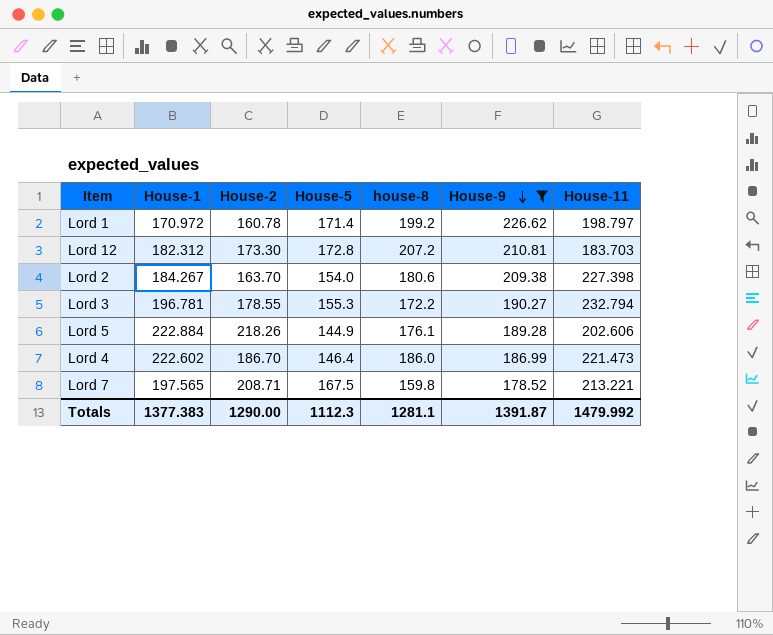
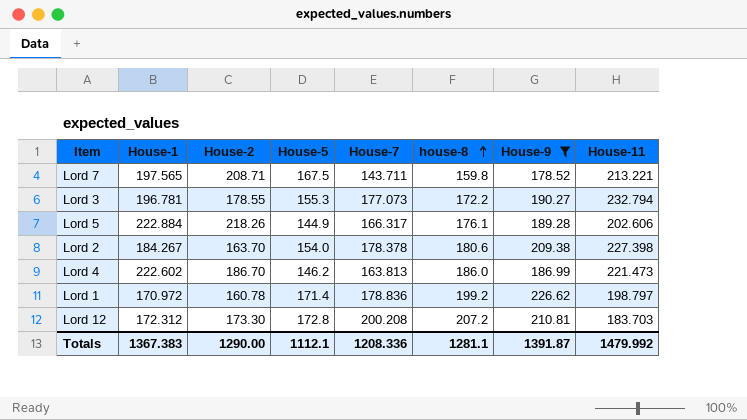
row order: House-9 descending -> house-8 ascending
column House-7 | position: none -> 5
Lord 4 | House-5: 146.4 -> 146.2
Lord 12 | House-1: 182.312 -> 172.312
Totals | House-1: 1377.383 -> 1367.383
Totals | House-5: 1112.3 -> 1112.1

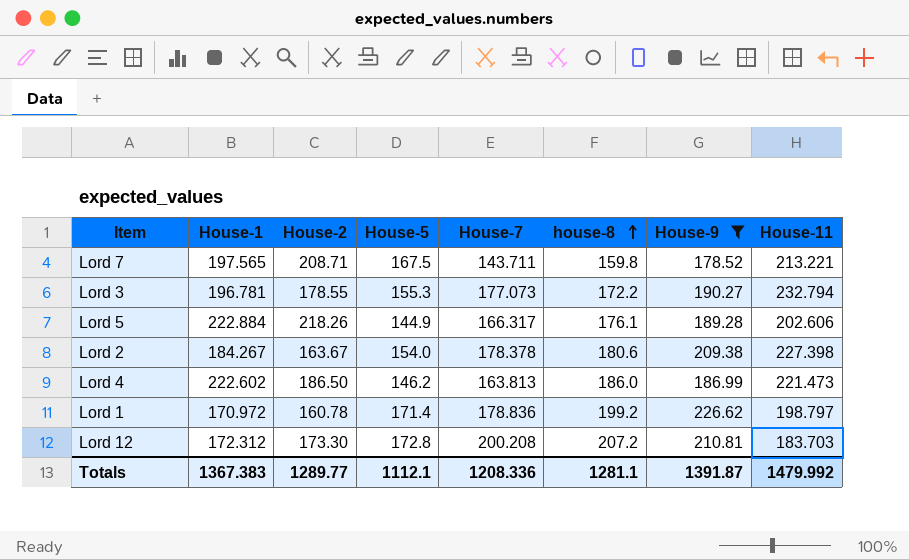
Lord 2 | House-2: 163.70 -> 163.67
Lord 4 | House-2: 186.70 -> 186.50
Totals | House-2: 1290.00 -> 1289.77

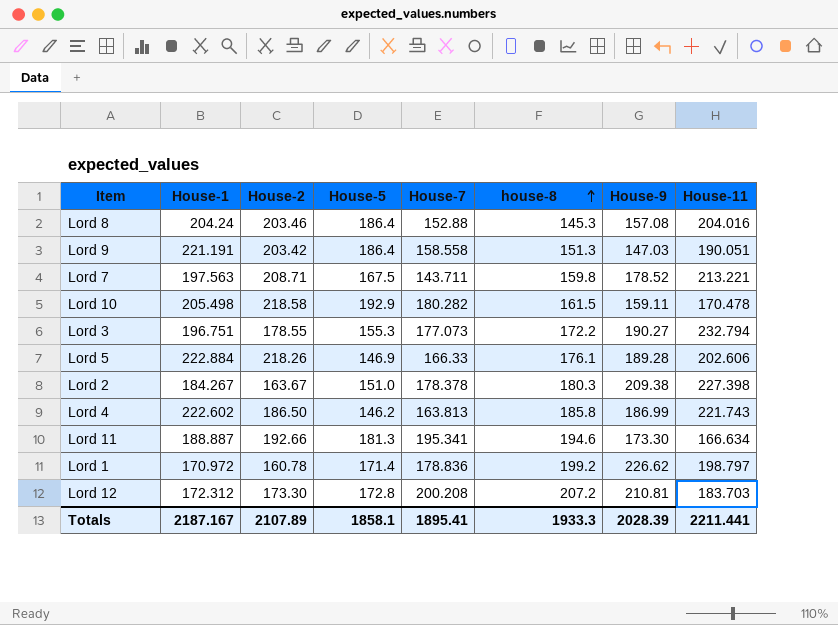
filter: House-9 >= 178.52 -> none
Lord 7 | House-1: 197.565 -> 197.563
Lord 3 | House-1: 196.781 -> 196.751
Lord 5 | House-5: 144.9 -> 146.9
Lord 5 | House-7: 166.317 -> 166.33
Lord 2 | House-5: 154.0 -> 151.0
Lord 2 | house-8: 180.6 -> 180.3
Lord 4 | house-8: 186.0 -> 185.8
Lord 4 | House-11: 221.473 -> 221.743
Totals | House-1: 1367.383 -> 2187.167
Totals | House-2: 1289.77 -> 2107.89
Totals | House-5: 1112.1 -> 1858.1
Totals | House-7: 1208.336 -> 1895.41
Totals | house-8: 1281.1 -> 1933.3
Totals | House-9: 1391.87 -> 2028.39
Totals | House-11: 1479.992 -> 2211.441

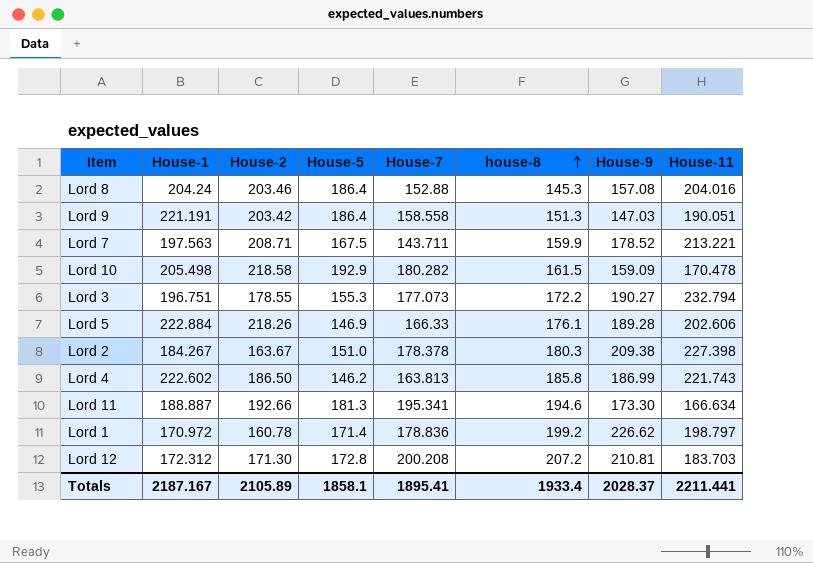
Lord 7 | house-8: 159.8 -> 159.9
Lord 10 | House-9: 159.11 -> 159.09
Lord 12 | House-2: 173.30 -> 171.30
Totals | House-2: 2107.89 -> 2105.89
Totals | house-8: 1933.3 -> 1933.4
Totals | House-9: 2028.39 -> 2028.37

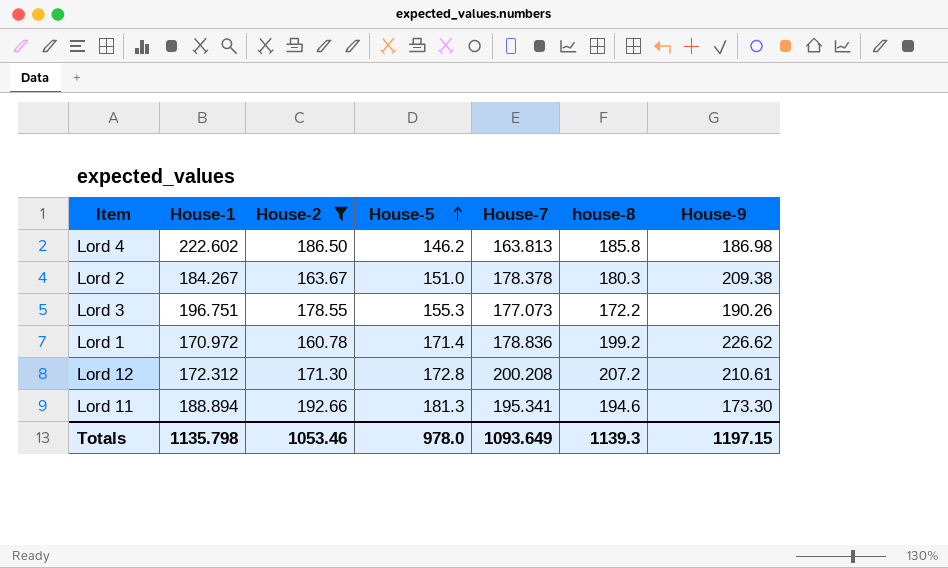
filter: none -> House-2 <= 192.66
row order: house-8 ascending -> House-5 ascending
column House-11 | position: 8 -> none
Lord 4 | House-9: 186.99 -> 186.98
Lord 3 | House-9: 190.27 -> 190.26
Lord 12 | House-9: 210.81 -> 210.61
Lord 11 | House-1: 188.887 -> 188.894
Totals | House-1: 2187.167 -> 1135.798
Totals | House-2: 2105.89 -> 1053.46
Totals | House-5: 1858.1 -> 978.0
Totals | House-7: 1895.41 -> 1093.649
Totals | house-8: 1933.4 -> 1139.3
Totals | House-9: 2028.37 -> 1197.15

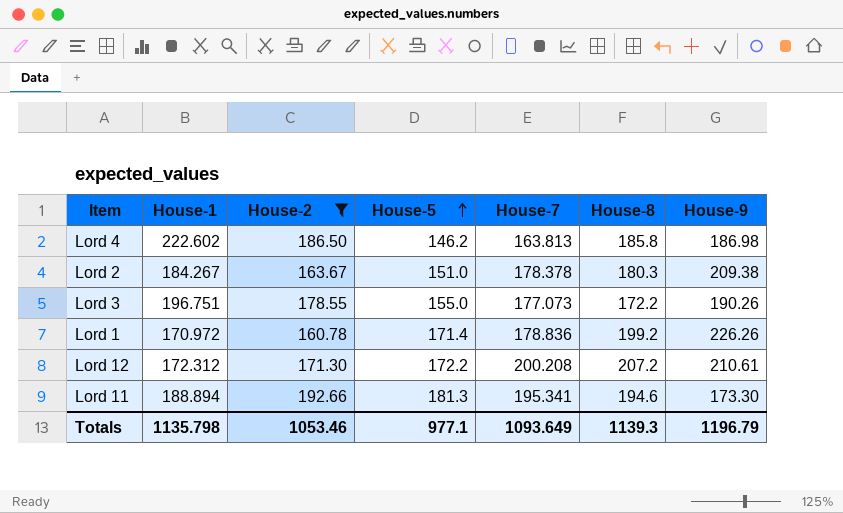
column name: house-8 -> House-8
Lord 3 | House-5: 155.3 -> 155.0
Lord 1 | House-9: 226.62 -> 226.26
Lord 12 | House-5: 172.8 -> 172.2
Totals | House-5: 978.0 -> 977.1
Totals | House-9: 1197.15 -> 1196.79

